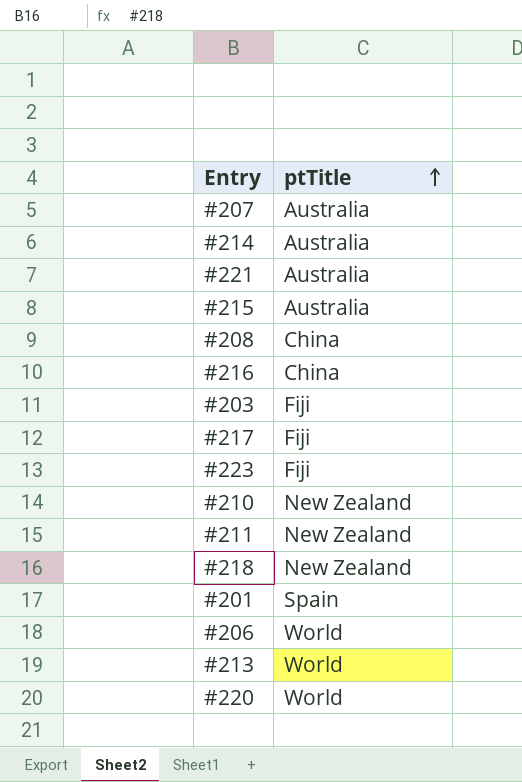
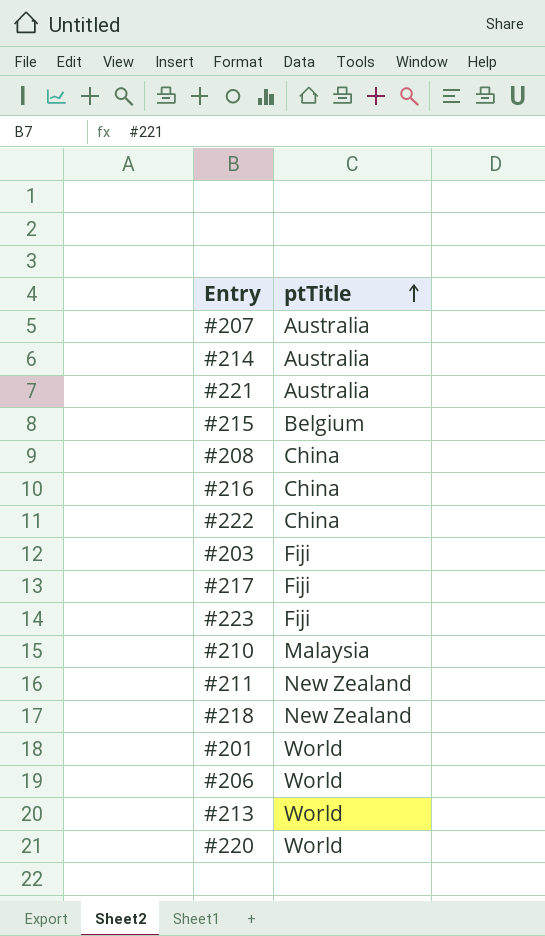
#215 | ptTitle: Australia -> Belgium
row #222: none -> China
#210 | ptTitle: New Zealand -> Malaysia
#201 | ptTitle: Spain -> World

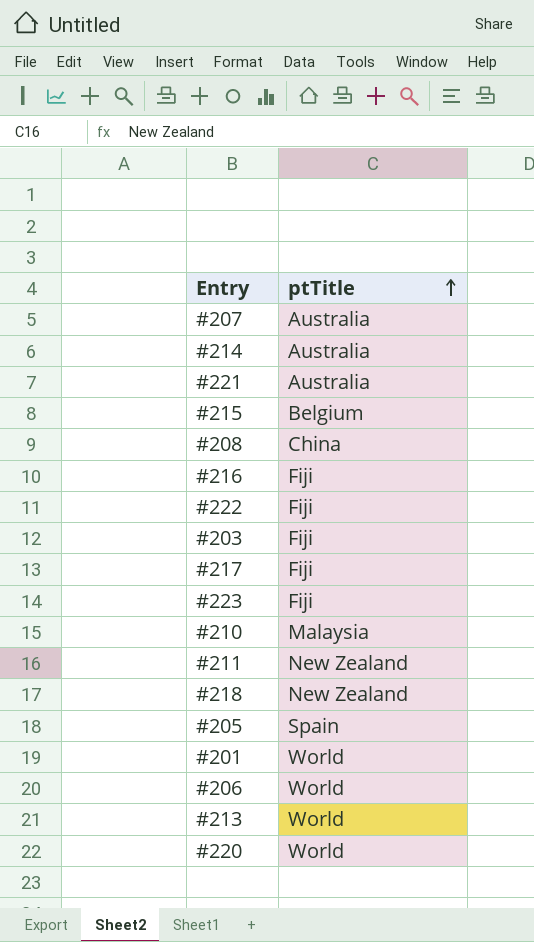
#216 | ptTitle: China -> Fiji
#222 | ptTitle: China -> Fiji
row #205: none -> Spain

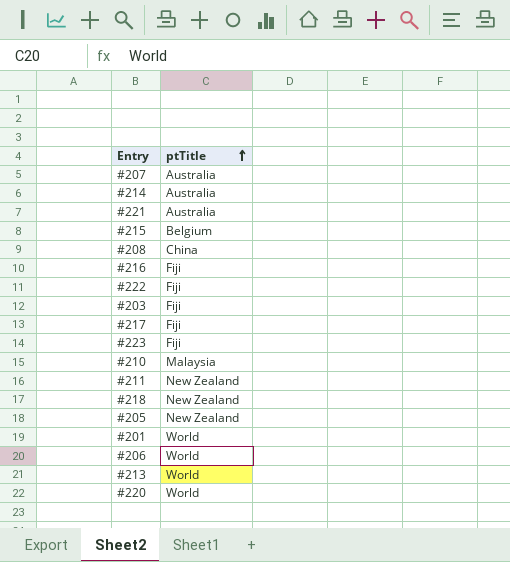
#205 | ptTitle: Spain -> New Zealand

